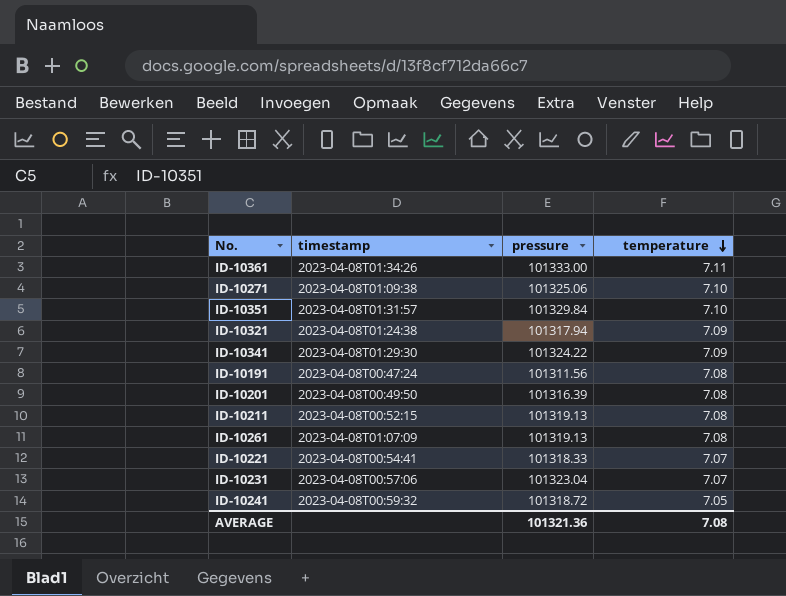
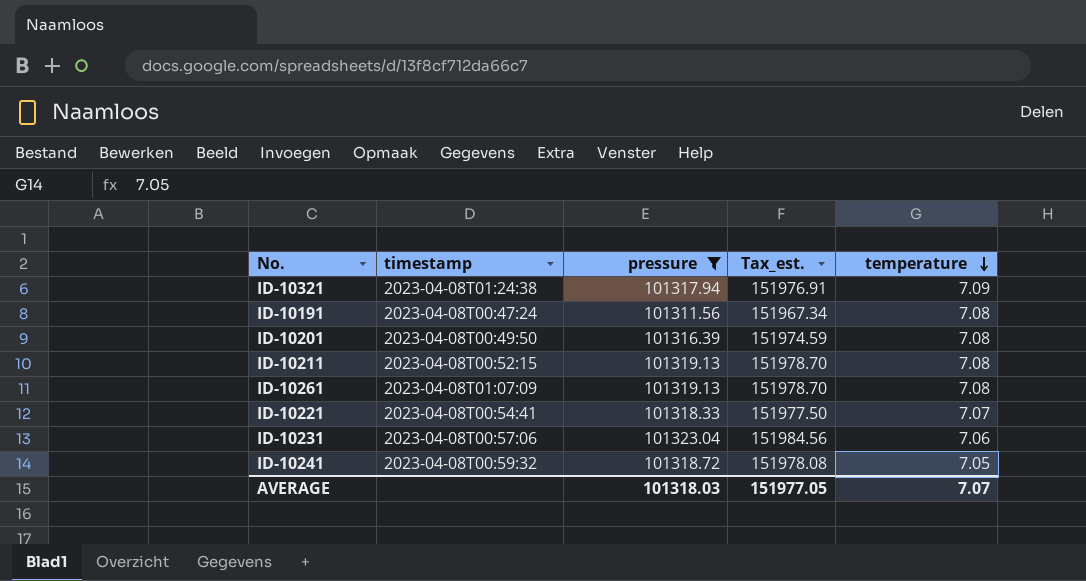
filter: none -> pressure <= 101323.04
column Tax_est. | formula: none -> [pressure] * 1.5
ID-10231 | temperature: 7.07 -> 7.06
AVERAGE | pressure: 101321.36 -> 101318.03
AVERAGE | temperature: 7.08 -> 7.07

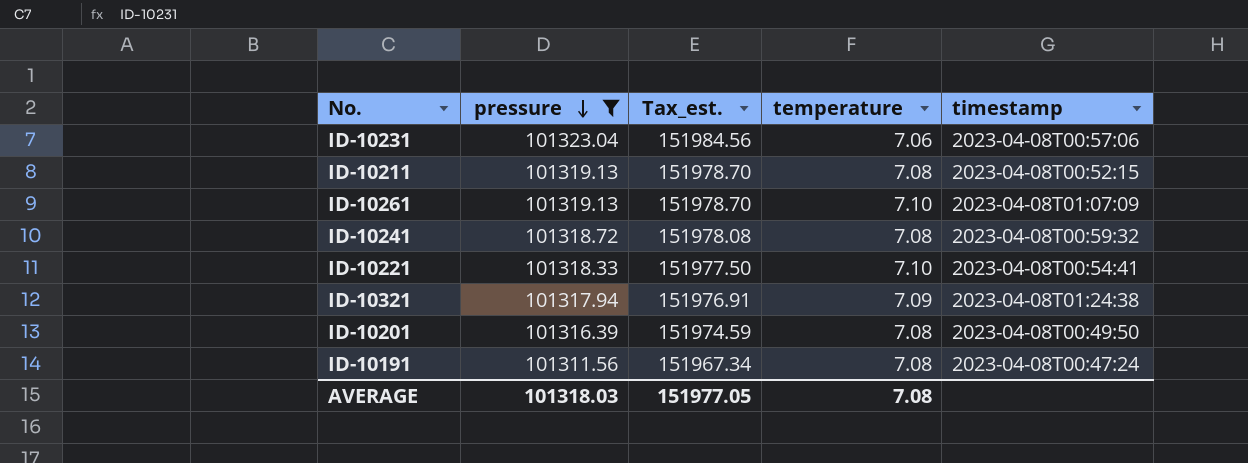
row order: temperature descending -> pressure descending
column timestamp | position: 2 -> 5
ID-10261 | temperature: 7.08 -> 7.10
ID-10241 | temperature: 7.05 -> 7.08
ID-10221 | temperature: 7.07 -> 7.10
AVERAGE | temperature: 7.07 -> 7.08

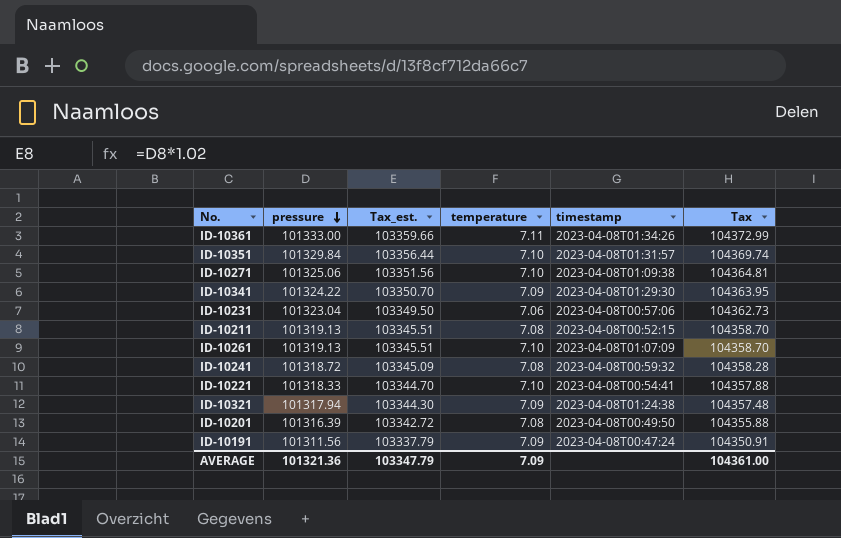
filter: pressure <= 101323.04 -> none
column Tax_est. | formula: [pressure] * 1.5 -> [pressure] * 1.02
column Tax | formula: none -> [pressure] * 1.03
ID-10191 | temperature: 7.08 -> 7.09
AVERAGE | pressure: 101318.03 -> 101321.36
AVERAGE | Tax_est.: 151977.05 -> 103347.79
AVERAGE | temperature: 7.08 -> 7.09

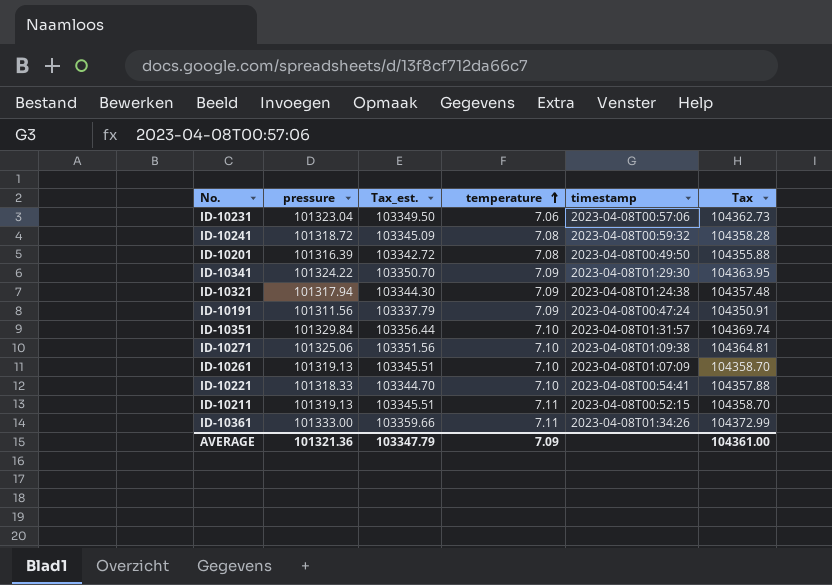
row order: pressure descending -> temperature ascending
ID-10211 | temperature: 7.08 -> 7.11

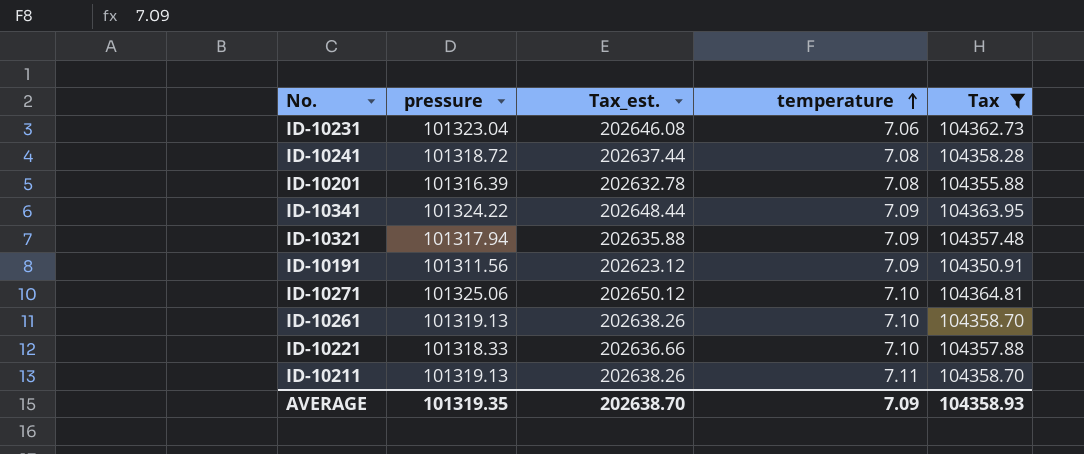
filter: none -> Tax <= 104364.81
column timestamp | position: 5 -> none
column Tax_est. | formula: [pressure] * 1.02 -> [pressure] * 2
AVERAGE | pressure: 101321.36 -> 101319.35
AVERAGE | Tax_est.: 103347.79 -> 202638.70
AVERAGE | Tax: 104361.00 -> 104358.93

